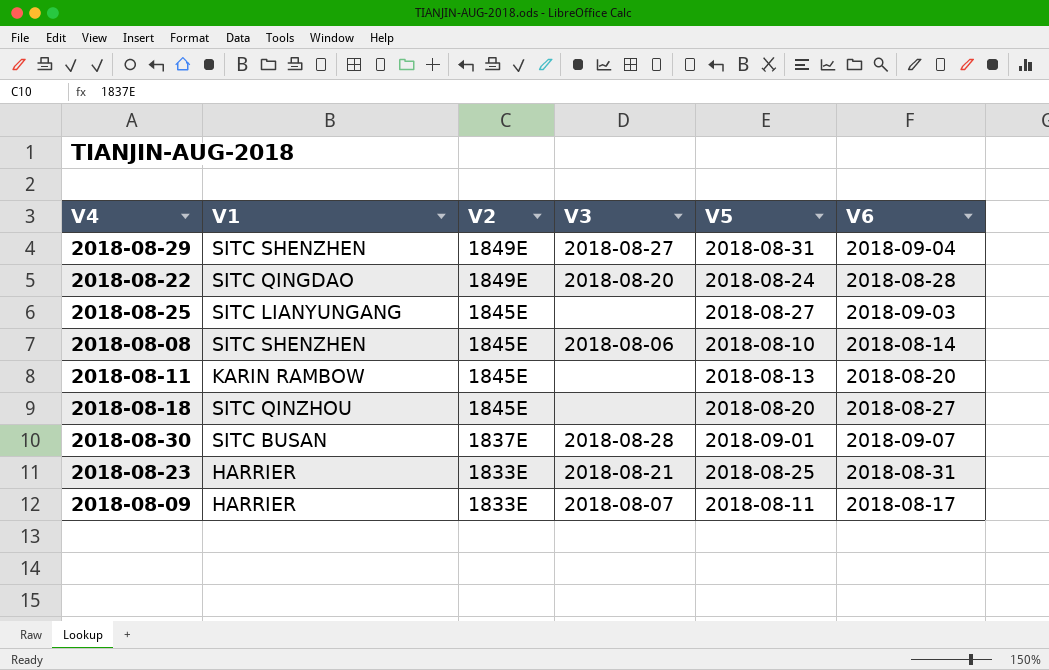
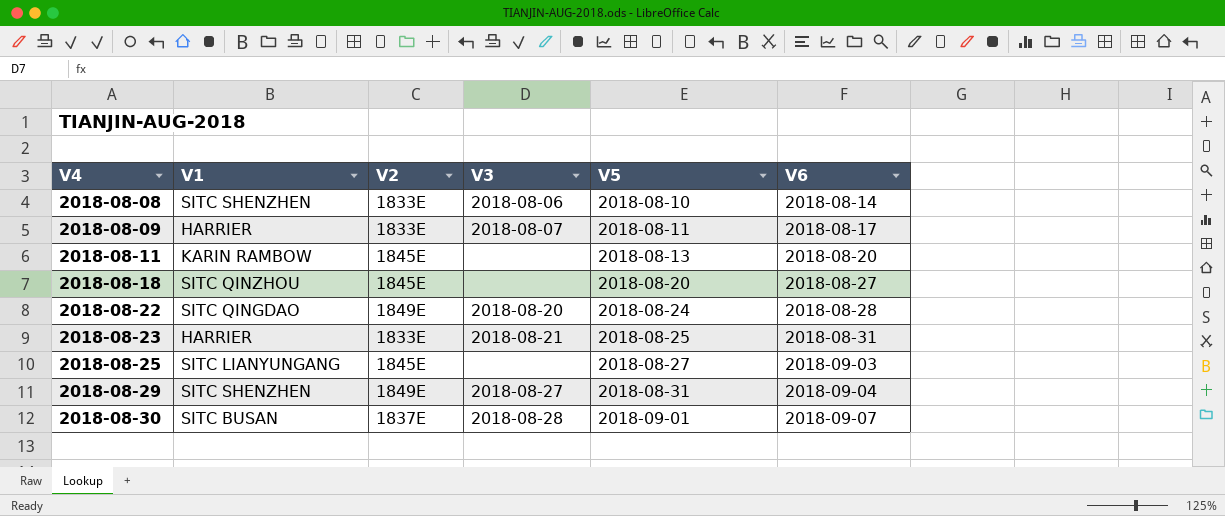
row order: V2 descending -> V4 ascending
2018-08-08 | V2: 1845E -> 1833E

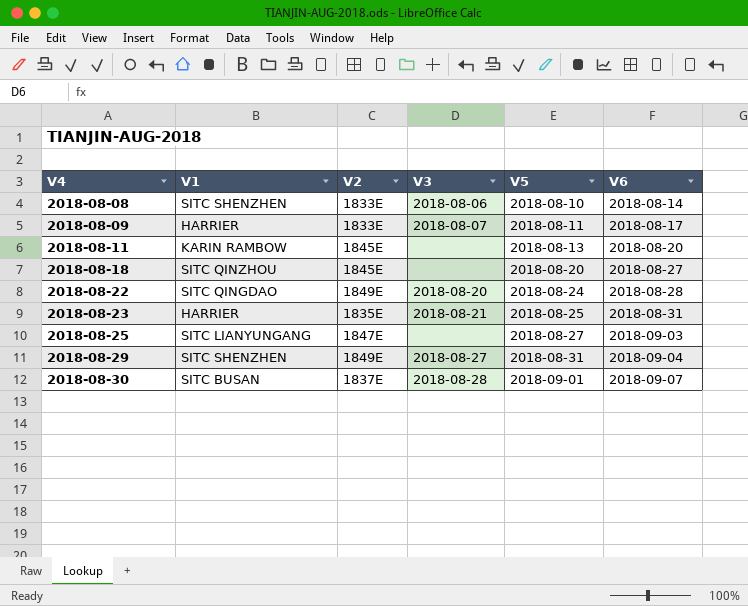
2018-08-23 | V2: 1833E -> 1835E
2018-08-25 | V2: 1845E -> 1847E

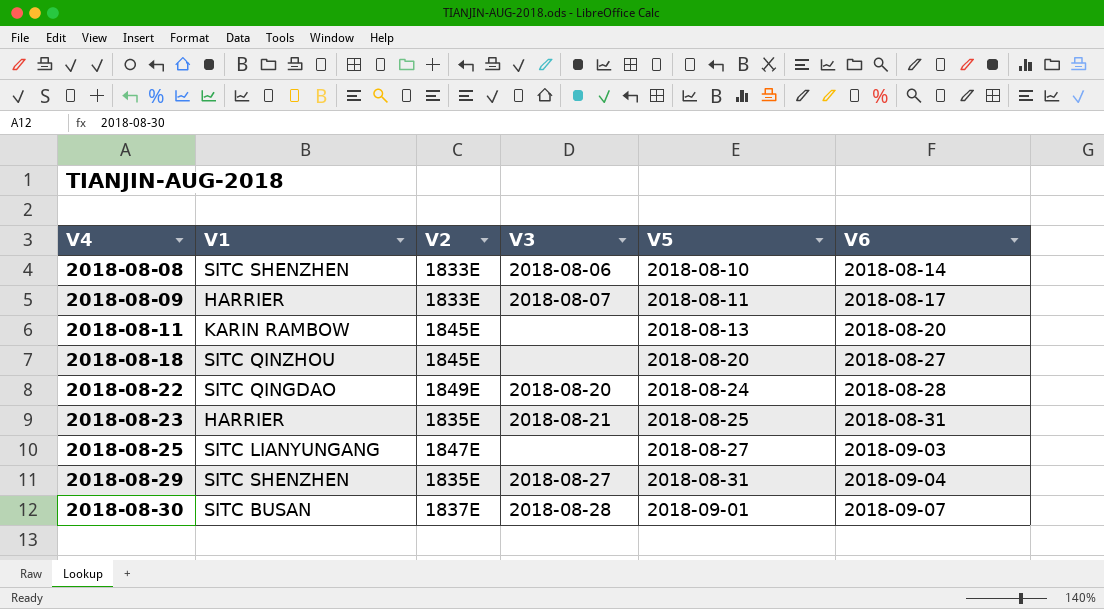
2018-08-29 | V2: 1849E -> 1835E

